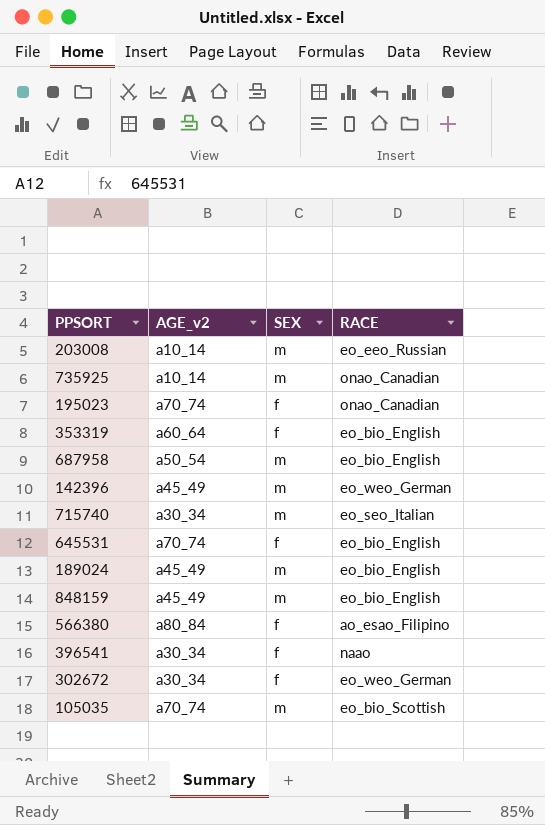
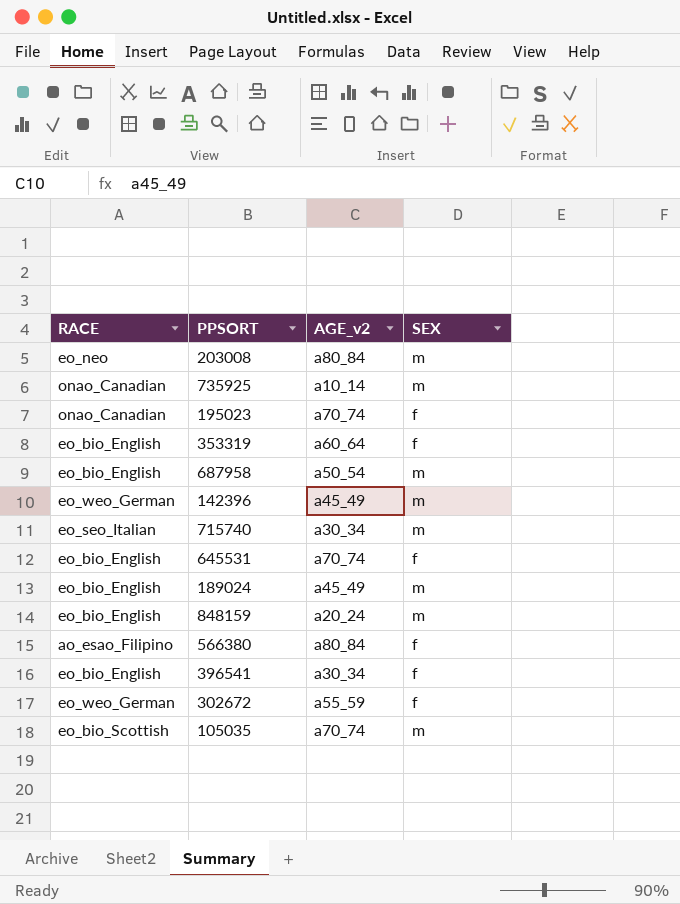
column RACE | position: 4 -> 1
203008 | RACE: eo_eeo_Russian -> eo_neo
203008 | AGE_v2: a10_14 -> a80_84
848159 | AGE_v2: a45_49 -> a20_24
396541 | RACE: naao -> eo_bio_English
302672 | AGE_v2: a30_34 -> a55_59

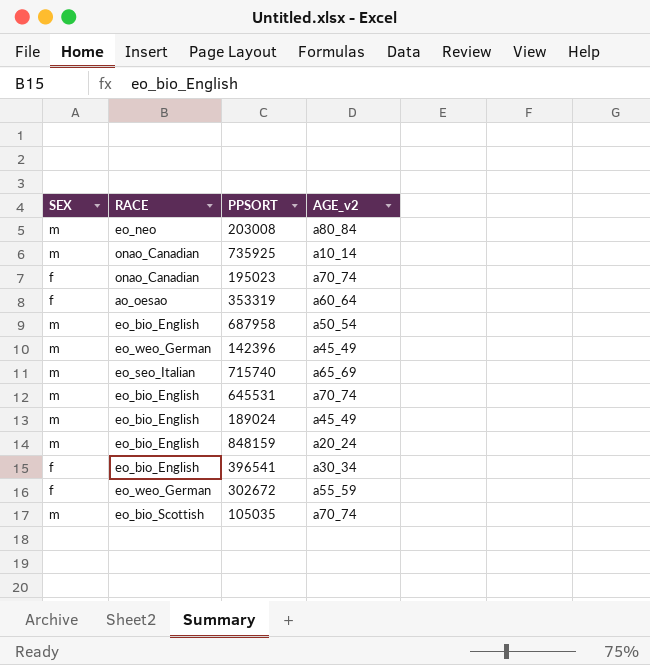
column SEX | position: 4 -> 1
row 566380: ao_esao_Filipino | a80_84 | f -> none
353319 | RACE: eo_bio_English -> ao_oesao
715740 | AGE_v2: a30_34 -> a65_69
645531 | SEX: f -> m

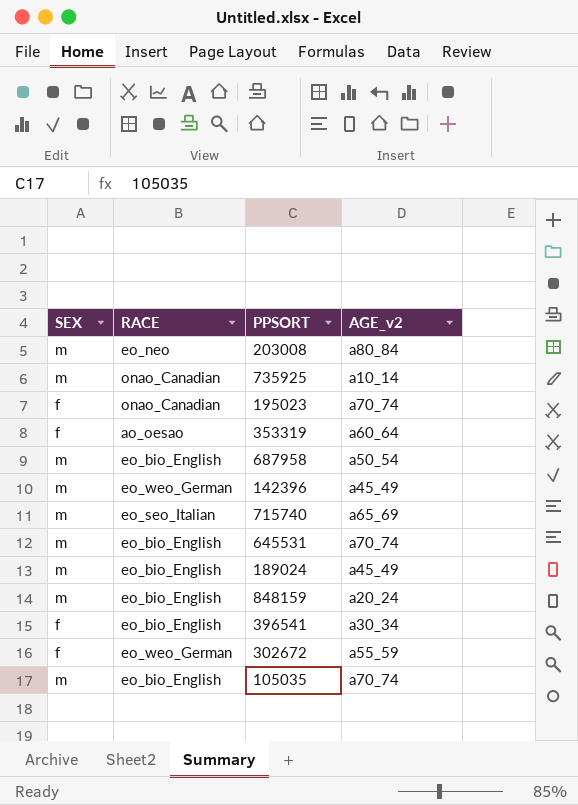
105035 | RACE: eo_bio_Scottish -> eo_bio_English

